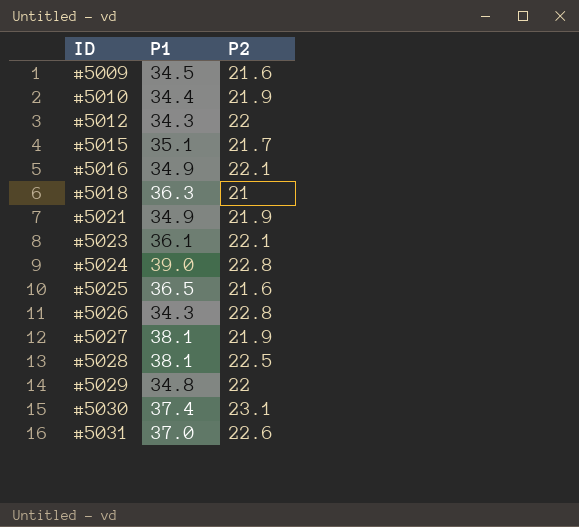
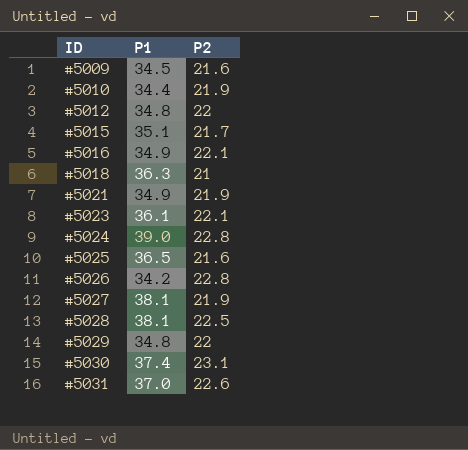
#5012 | P1: 34.3 -> 34.8
#5026 | P1: 34.3 -> 34.2

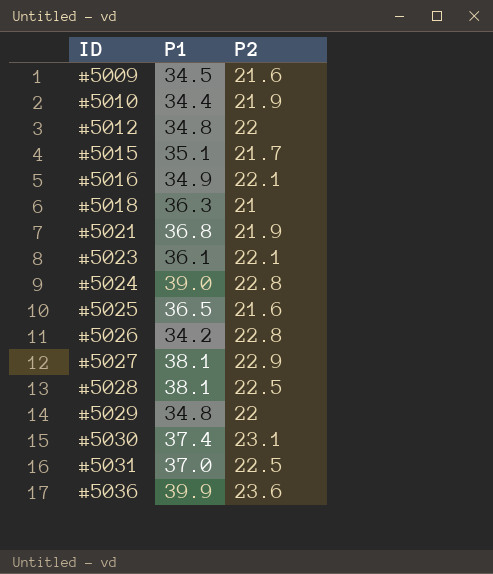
#5021 | P1: 34.9 -> 36.8
#5027 | P2: 21.9 -> 22.9
#5031 | P2: 22.6 -> 22.5
row #5036: none -> 39.9 | 23.6

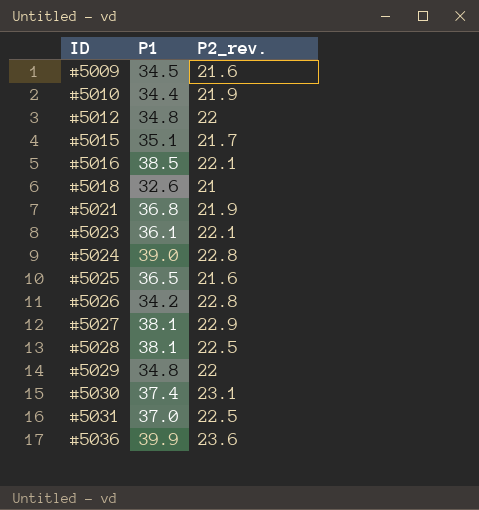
column name: P2 -> P2_rev.
#5016 | P1: 34.9 -> 38.5
#5018 | P1: 36.3 -> 32.6

